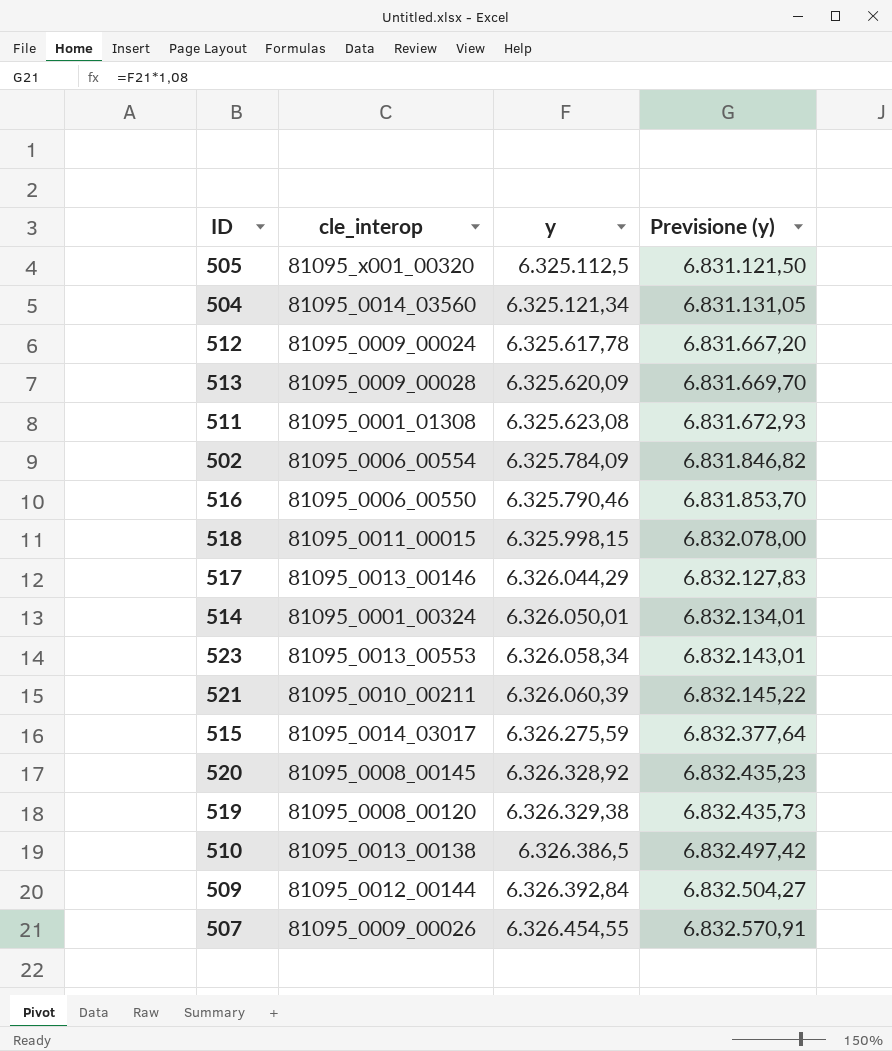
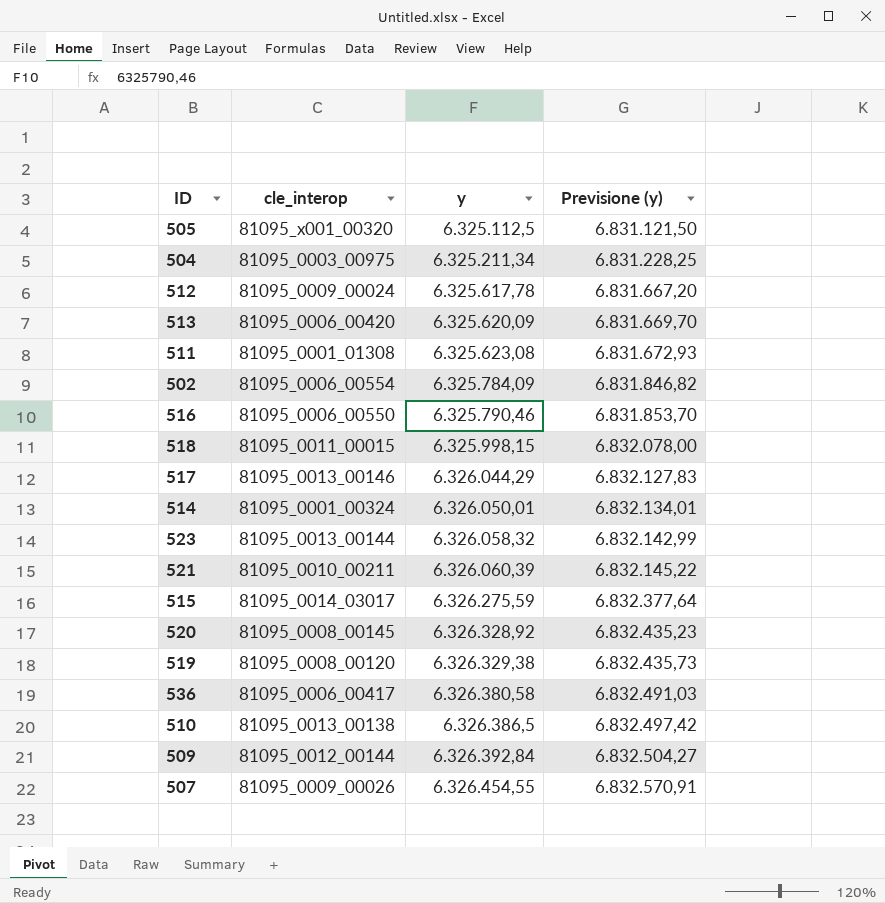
504 | cle_interop: 81095_0014_03560 -> 81095_0003_00975
504 | y: 6.325.121,34 -> 6.325.211,34
504 | Previsione (y): 6.831.131,05 -> 6.831.228,25
513 | cle_interop: 81095_0009_00028 -> 81095_0006_00420
523 | cle_interop: 81095_0013_00553 -> 81095_0013_00144
523 | y: 6.326.058,34 -> 6.326.058,32
523 | Previsione (y): 6.832.143,01 -> 6.832.142,99
row 536: none -> 81095_0006_00417 | 6.326.380,58 | 6.832.491,03

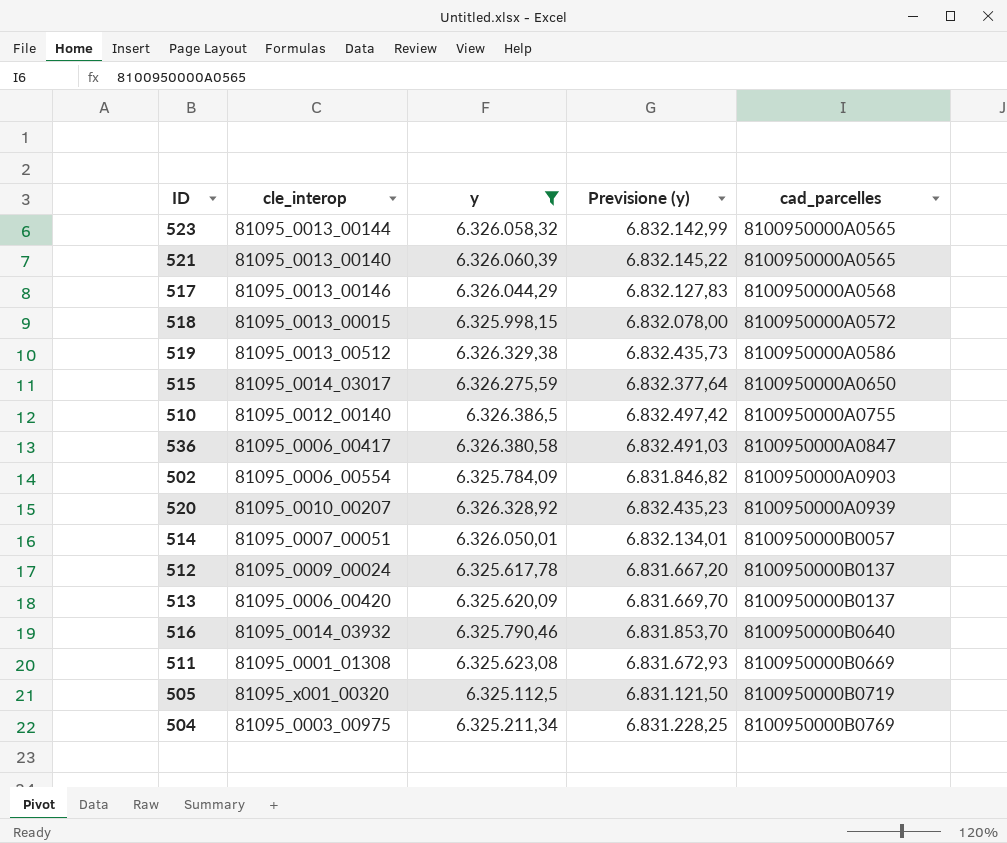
filter: none -> y <= 6.326.386,5
row order: y ascending -> cad_parcelles ascending
column cad_parcelles | position: none -> 5
521 | cle_interop: 81095_0010_00211 -> 81095_0013_00140
518 | cle_interop: 81095_0011_00015 -> 81095_0013_00015
519 | cle_interop: 81095_0008_00120 -> 81095_0013_00512
510 | cle_interop: 81095_0013_00138 -> 81095_0012_00140
520 | cle_interop: 81095_0008_00145 -> 81095_0010_00207
514 | cle_interop: 81095_0001_00324 -> 81095_0007_00051
516 | cle_interop: 81095_0006_00550 -> 81095_0014_03932

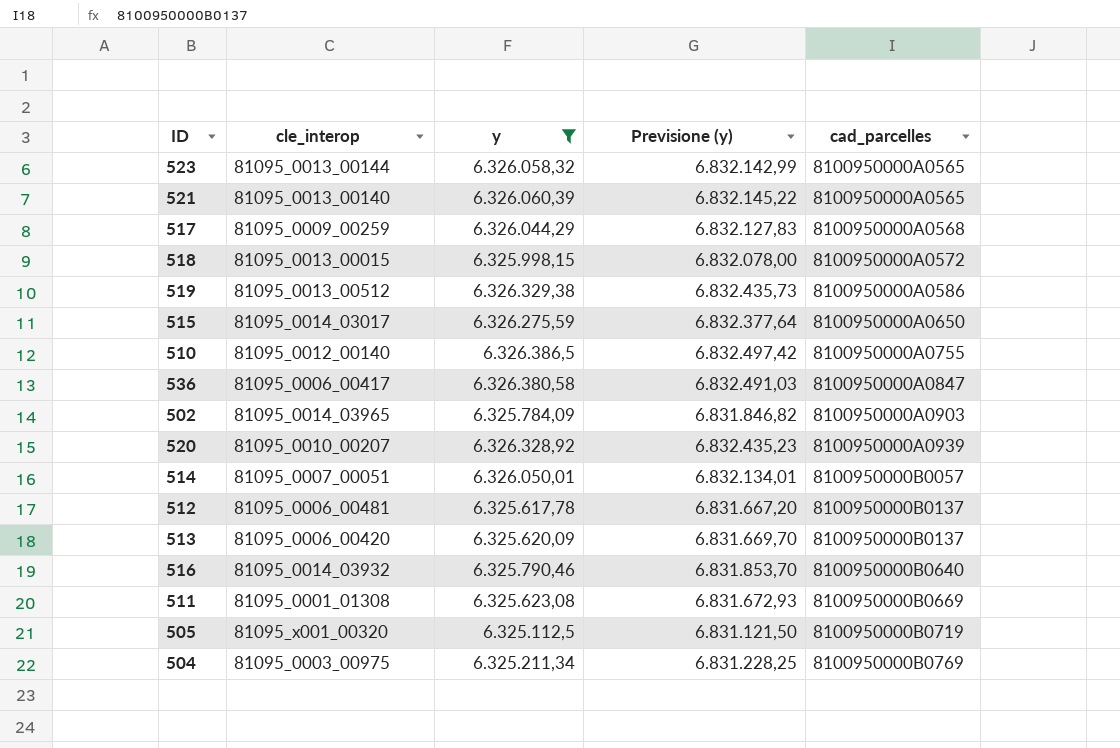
517 | cle_interop: 81095_0013_00146 -> 81095_0009_00259
502 | cle_interop: 81095_0006_00554 -> 81095_0014_03965
512 | cle_interop: 81095_0009_00024 -> 81095_0006_00481

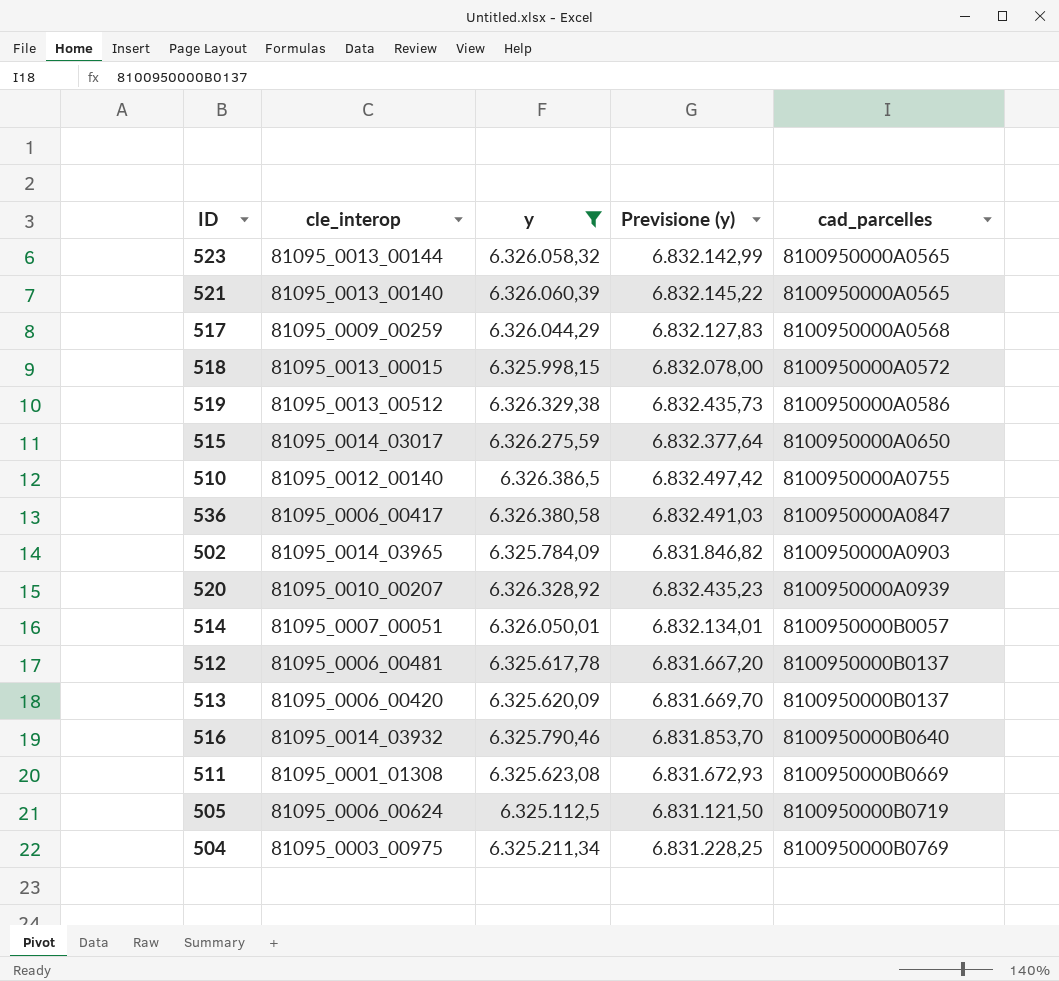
505 | cle_interop: 81095_x001_00320 -> 81095_0006_00624

